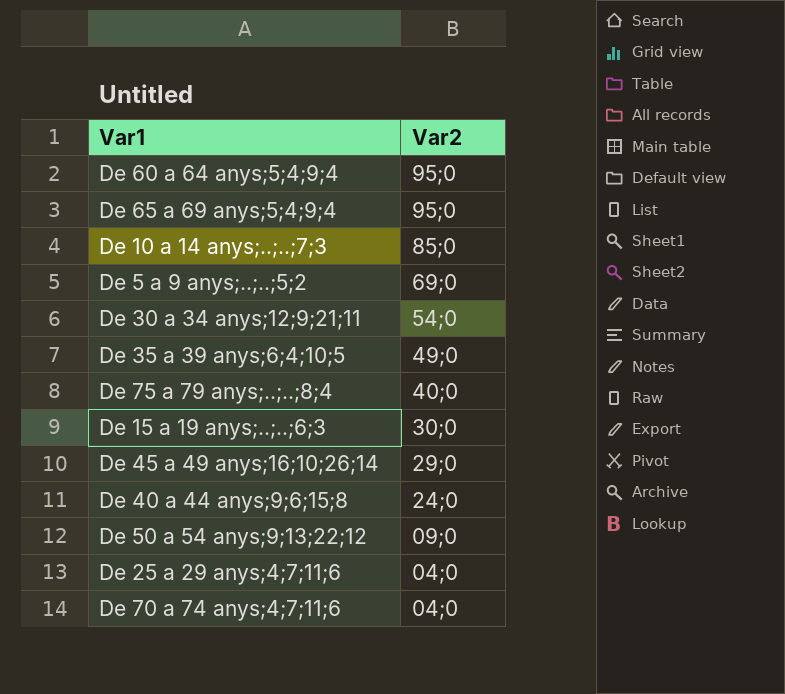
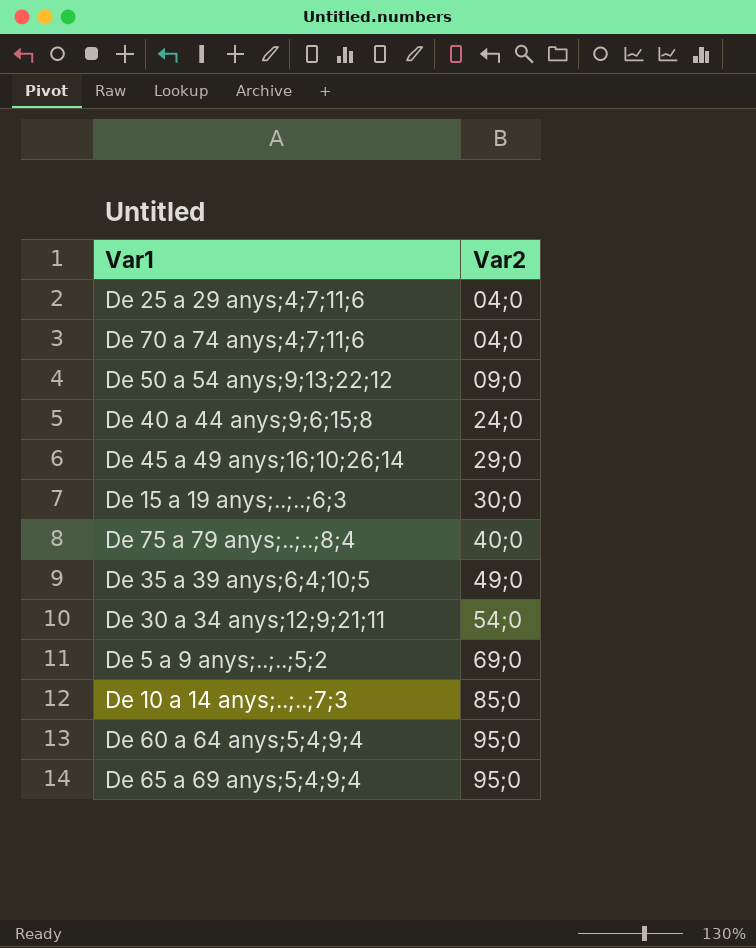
row order: Var2 descending -> Var2 ascending

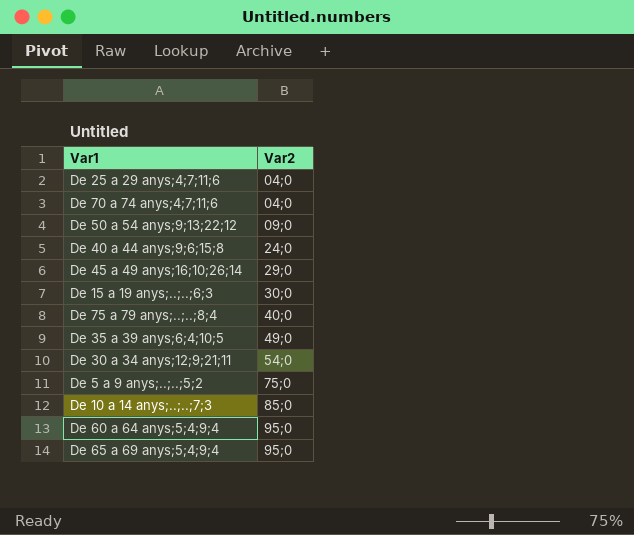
De 5 a 9 anys;..;..;5;2 | Var2: 69;0 -> 75;0

